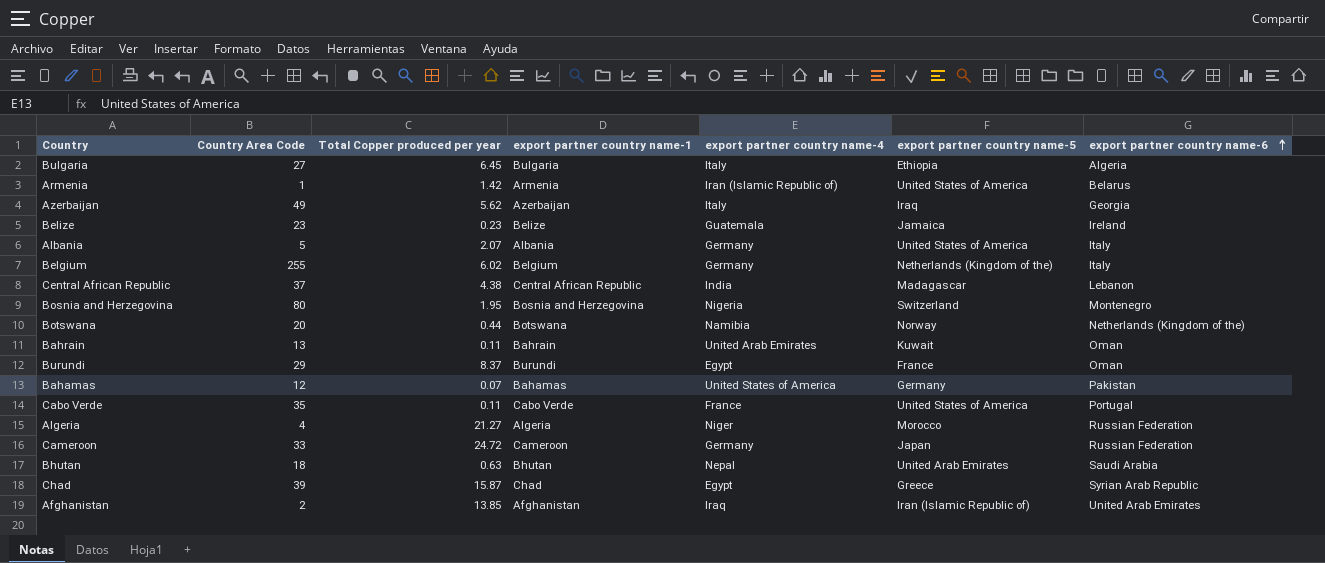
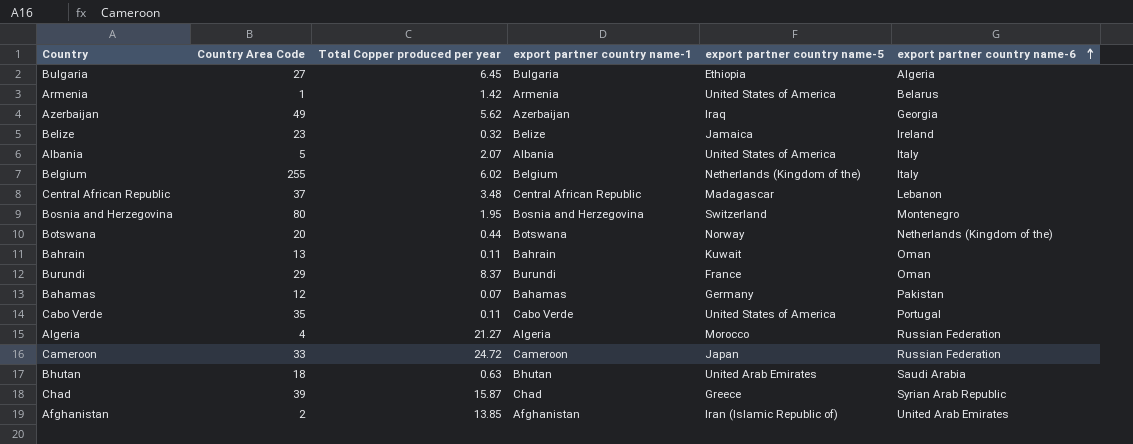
column export partner country name-4 | position: 5 -> none
Belize | Total Copper produced per year: 0.23 -> 0.32
Central African Republic | Total Copper produced per year: 4.38 -> 3.48

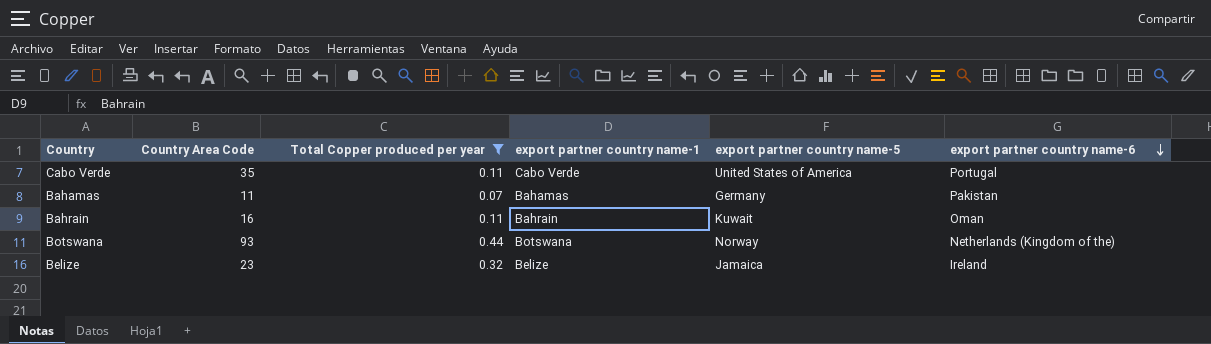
filter: none -> Total Copper produced per year <= 0.44
row order: export partner country name-6 ascending -> export partner country name-6 descending
Bahamas | Country Area Code: 12 -> 11
Bahrain | Country Area Code: 13 -> 16
Botswana | Country Area Code: 20 -> 93

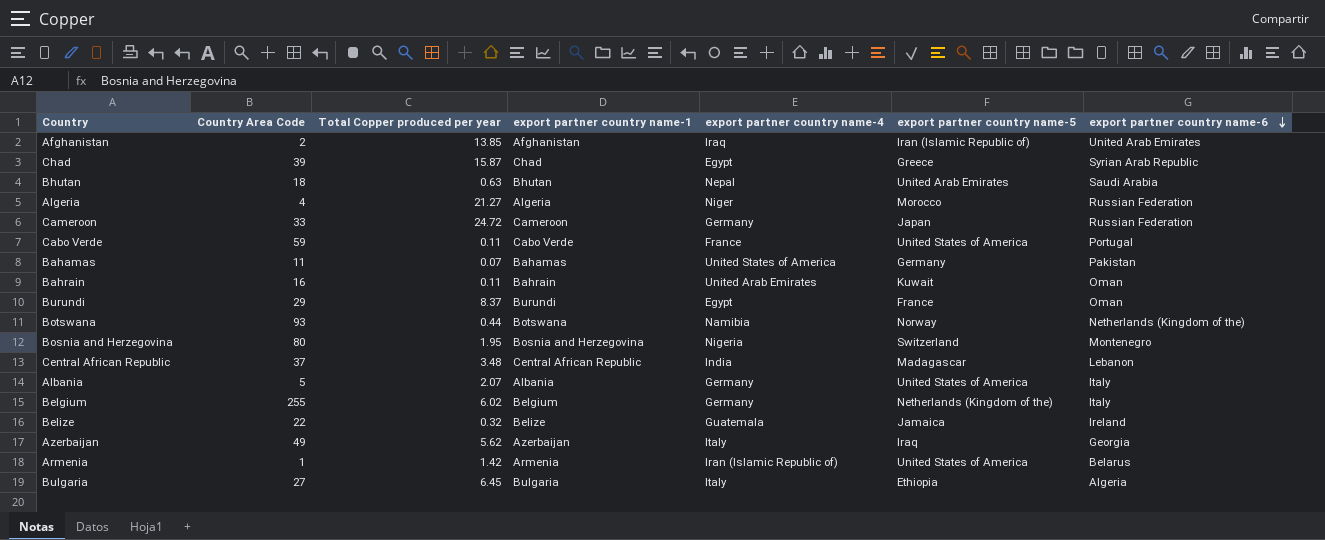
filter: Total Copper produced per year <= 0.44 -> none
column export partner country name-4 | position: none -> 5
Cabo Verde | Country Area Code: 35 -> 59
Belize | Country Area Code: 23 -> 22

